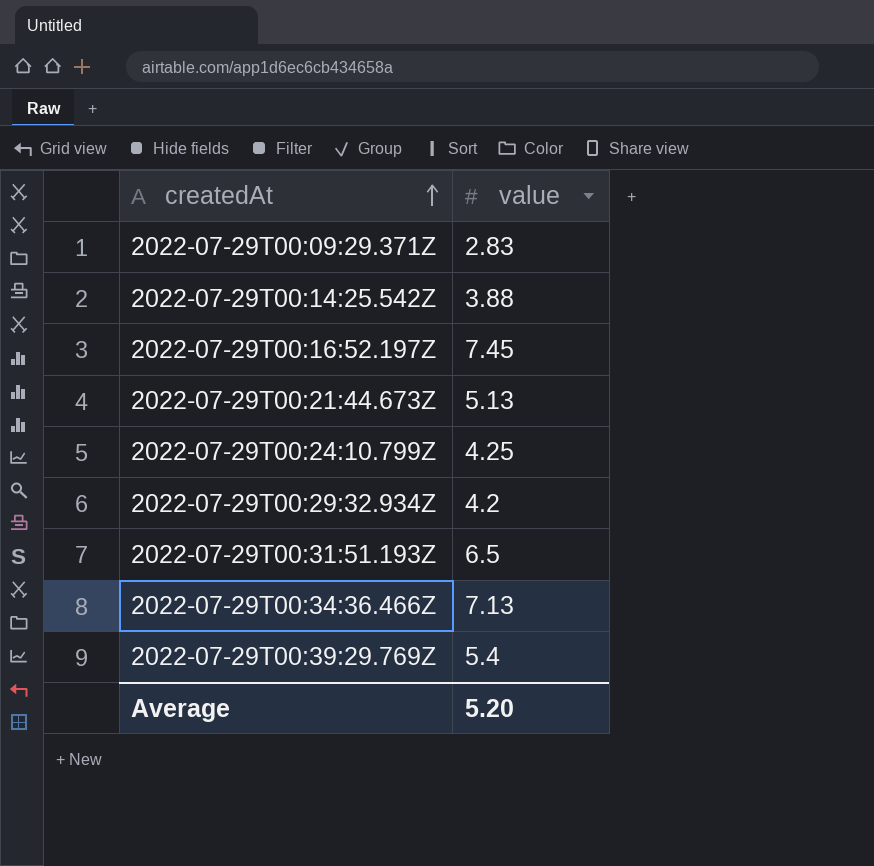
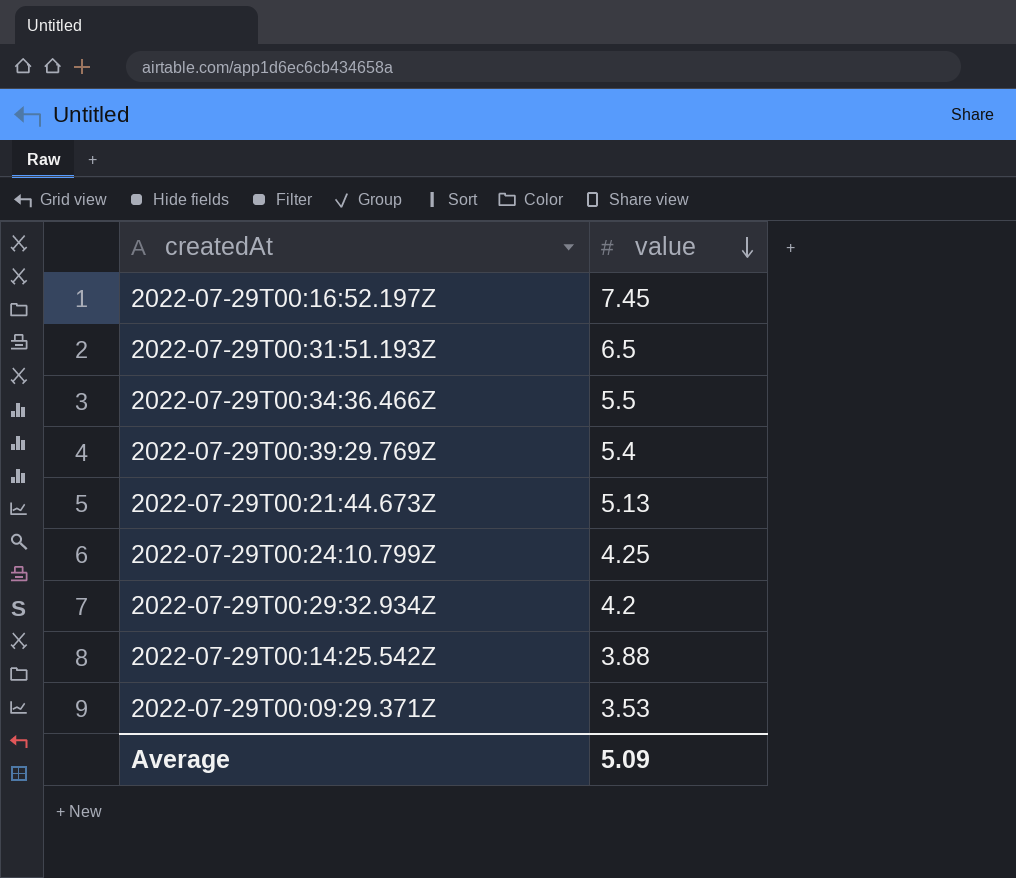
row order: createdAt ascending -> value descending
2022-07-29T00:34:36.466Z | value: 7.13 -> 5.5
2022-07-29T00:09:29.371Z | value: 2.83 -> 3.53
Average | value: 5.20 -> 5.09

